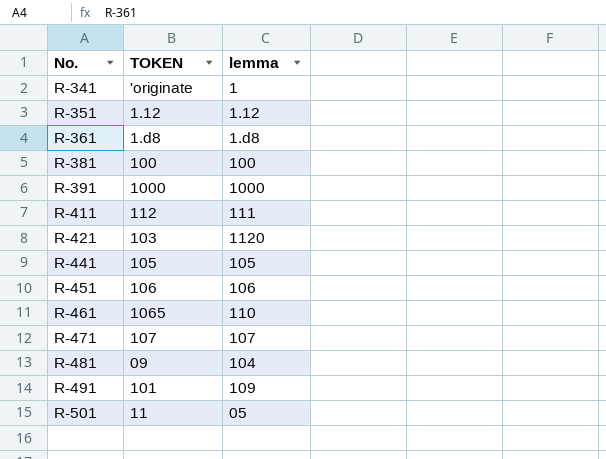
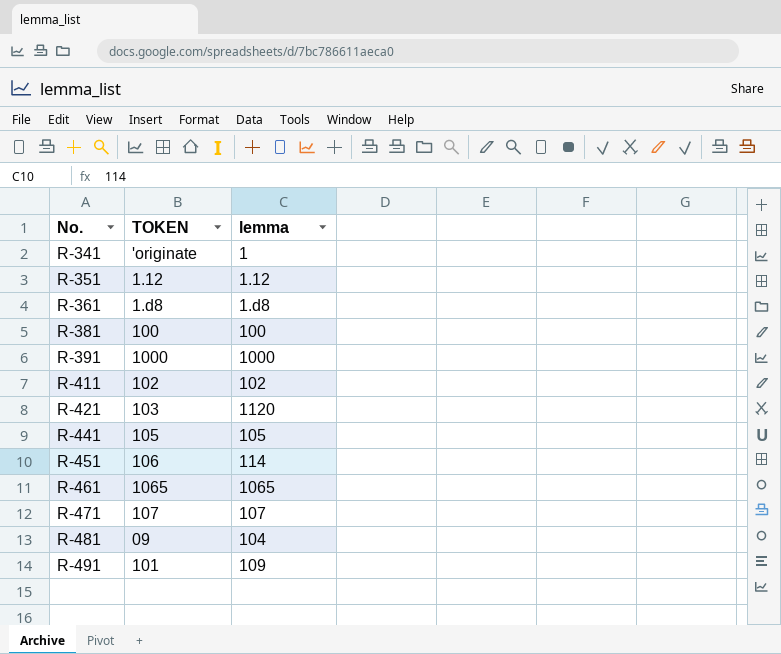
row R-501: 11 | 05 -> none
R-411 | TOKEN: 112 -> 102
R-411 | lemma: 111 -> 102
R-451 | lemma: 106 -> 114
R-461 | lemma: 110 -> 1065

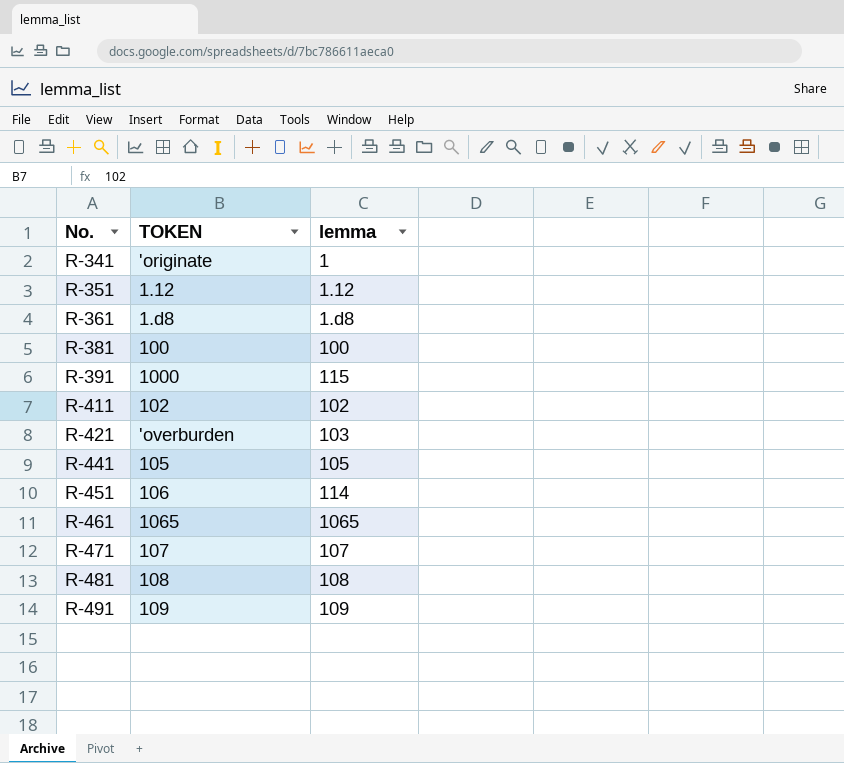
R-391 | lemma: 1000 -> 115
R-421 | TOKEN: 103 -> 'overburden
R-421 | lemma: 1120 -> 103
R-481 | TOKEN: 09 -> 108
R-481 | lemma: 104 -> 108
R-491 | TOKEN: 101 -> 109

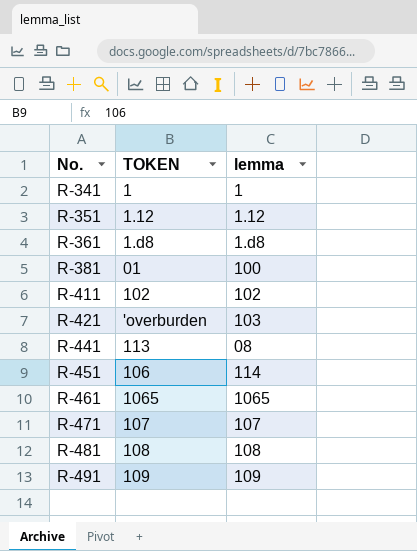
row R-391: 1000 | 115 -> none
R-341 | TOKEN: 'originate -> 1
R-381 | TOKEN: 100 -> 01
R-441 | TOKEN: 105 -> 113
R-441 | lemma: 105 -> 08

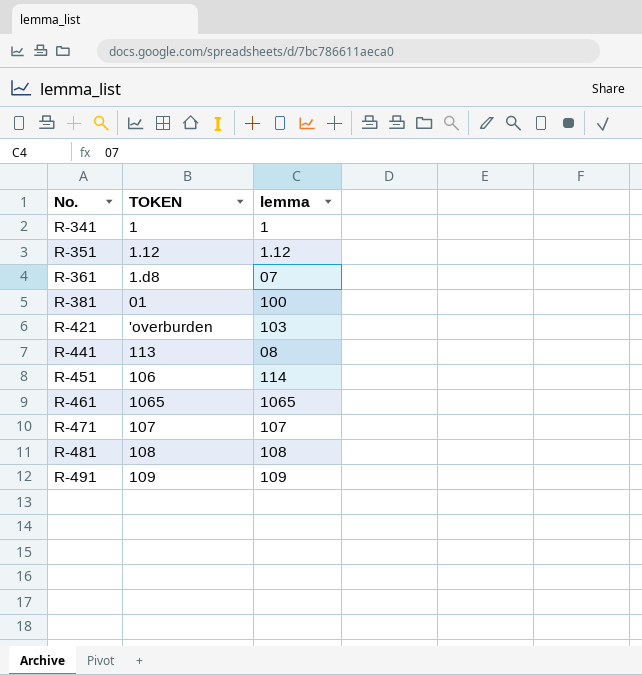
row R-411: 102 | 102 -> none
R-361 | lemma: 1.d8 -> 07

